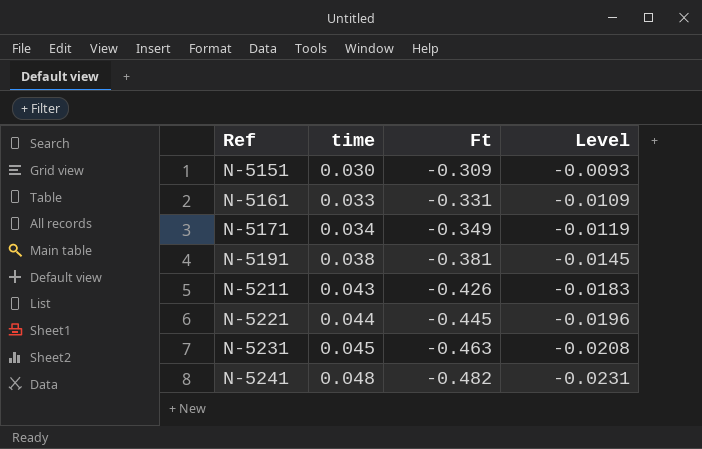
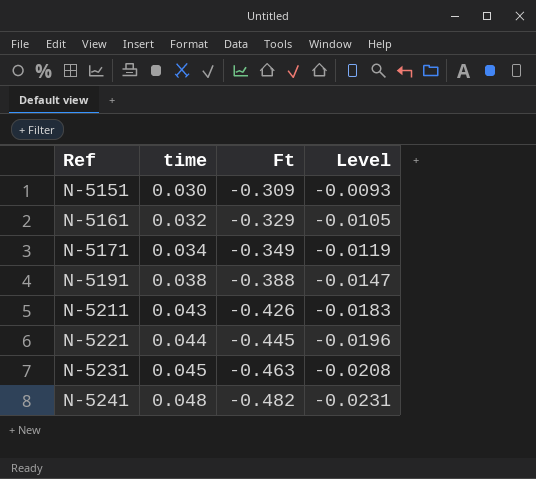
N-5161 | time: 0.033 -> 0.032
N-5161 | Ft: -0.331 -> -0.329
N-5161 | Level: -0.0109 -> -0.0105
N-5191 | Ft: -0.381 -> -0.388
N-5191 | Level: -0.0145 -> -0.0147

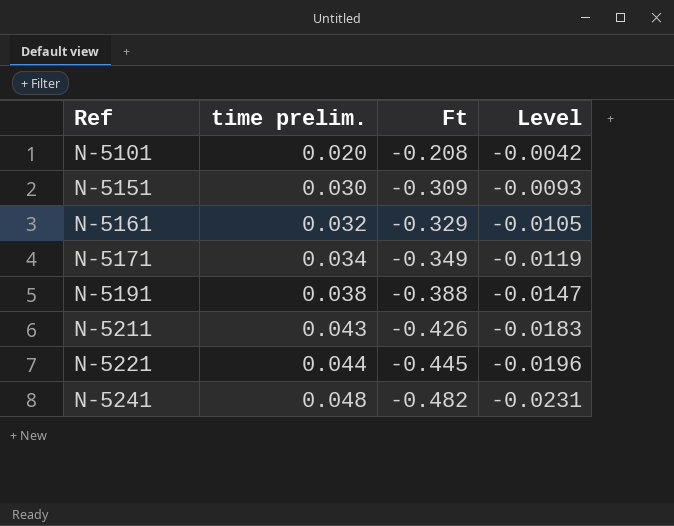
column name: time -> time prelim.
row N-5231: 0.045 | -0.463 | -0.0208 -> none
row N-5101: none -> 0.020 | -0.208 | -0.0042

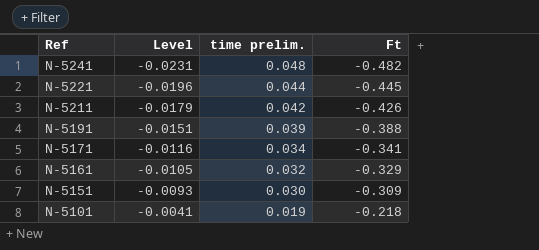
row order: Ref ascending -> Ref descending
column Level | position: 4 -> 2
N-5211 | Level: -0.0183 -> -0.0179
N-5211 | time prelim.: 0.043 -> 0.042
N-5191 | Level: -0.0147 -> -0.0151
N-5191 | time prelim.: 0.038 -> 0.039
N-5171 | Level: -0.0119 -> -0.0116
N-5171 | Ft: -0.349 -> -0.341
N-5101 | Level: -0.0042 -> -0.0041
N-5101 | time prelim.: 0.020 -> 0.019
N-5101 | Ft: -0.208 -> -0.218

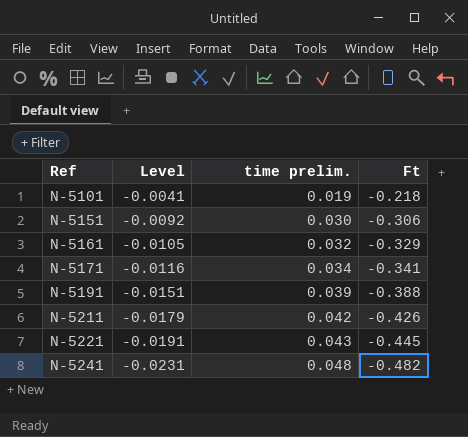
row order: Ref descending -> Ref ascending
N-5151 | Level: -0.0093 -> -0.0092
N-5151 | Ft: -0.309 -> -0.306
N-5221 | Level: -0.0196 -> -0.0191
N-5221 | time prelim.: 0.044 -> 0.043

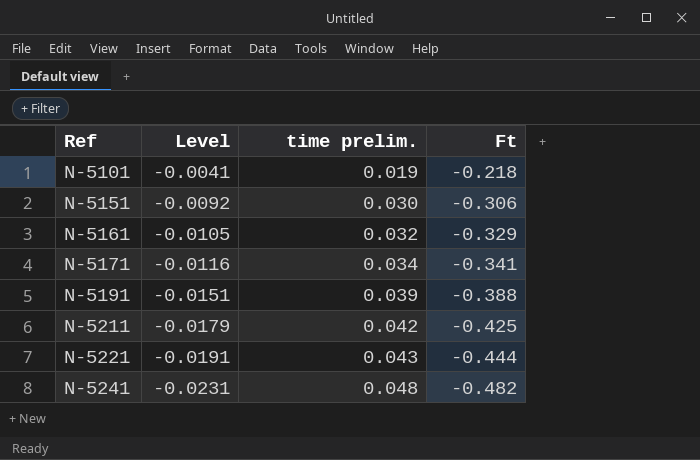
N-5211 | Ft: -0.426 -> -0.425
N-5221 | Ft: -0.445 -> -0.444

